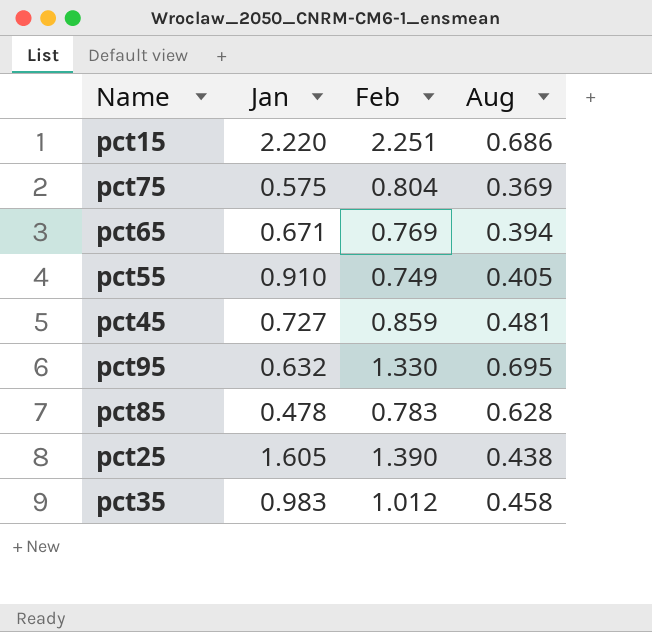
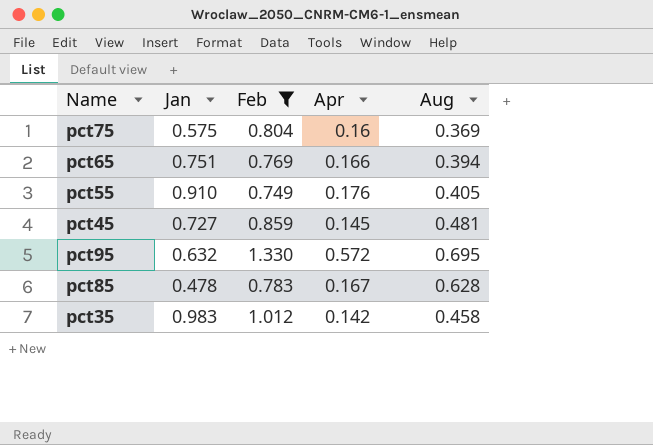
filter: none -> Feb <= 1.330
column Apr | position: none -> 4
pct65 | Jan: 0.671 -> 0.751

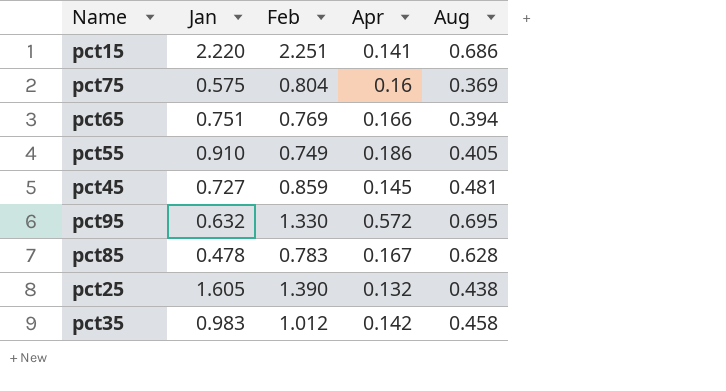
filter: Feb <= 1.330 -> none
pct55 | Apr: 0.176 -> 0.186

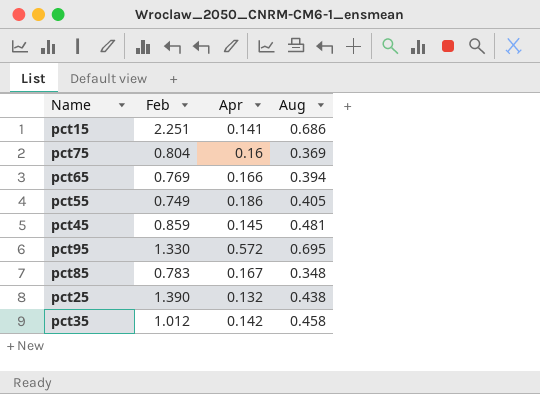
column Jan | position: 2 -> none
pct85 | Aug: 0.628 -> 0.348

